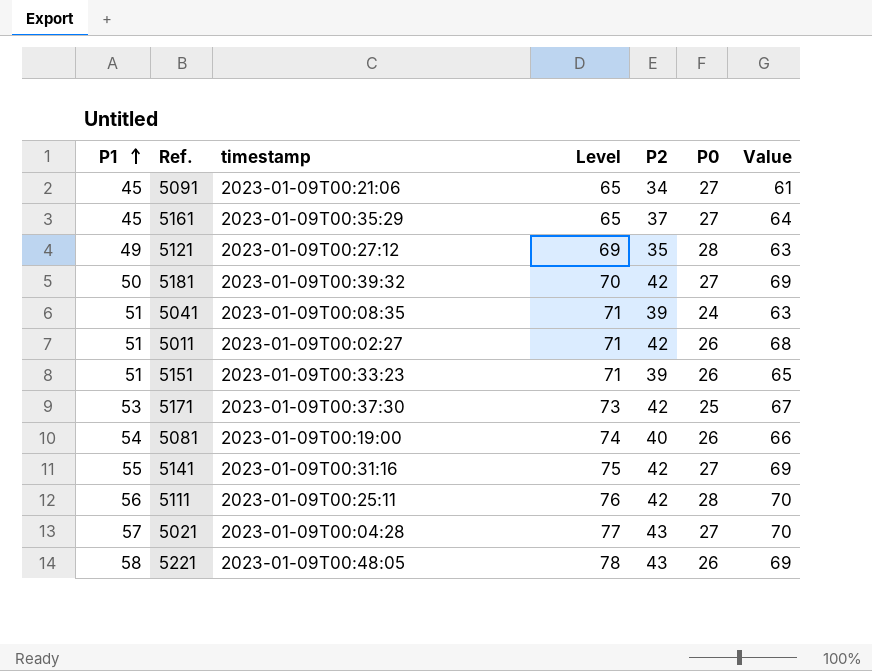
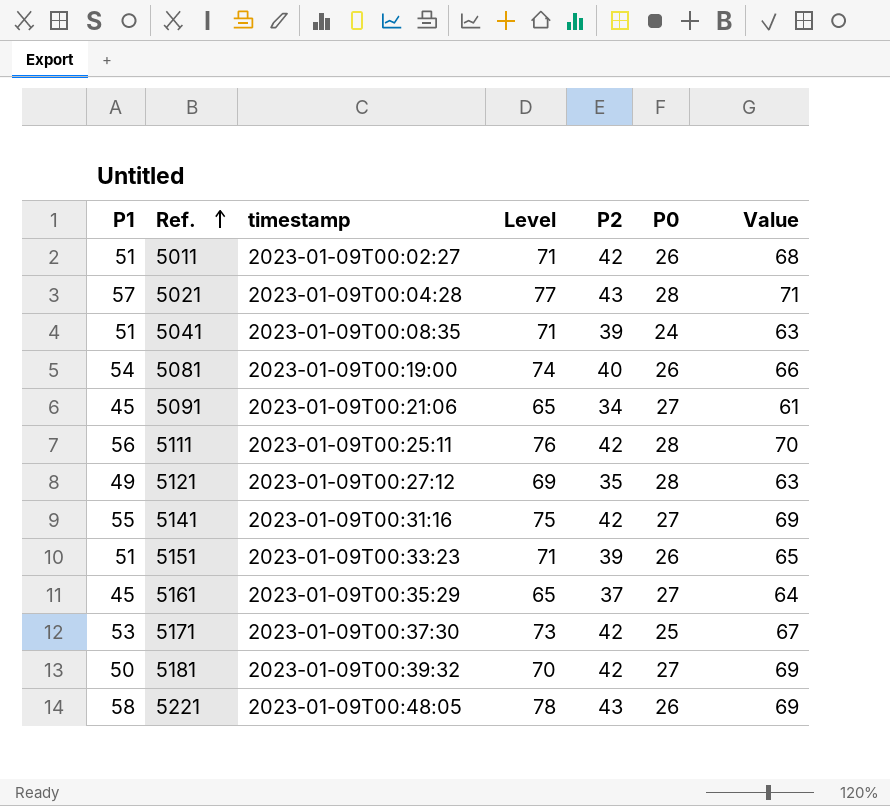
row order: P1 ascending -> Ref. ascending
5021 | P0: 27 -> 28
5021 | Value: 70 -> 71

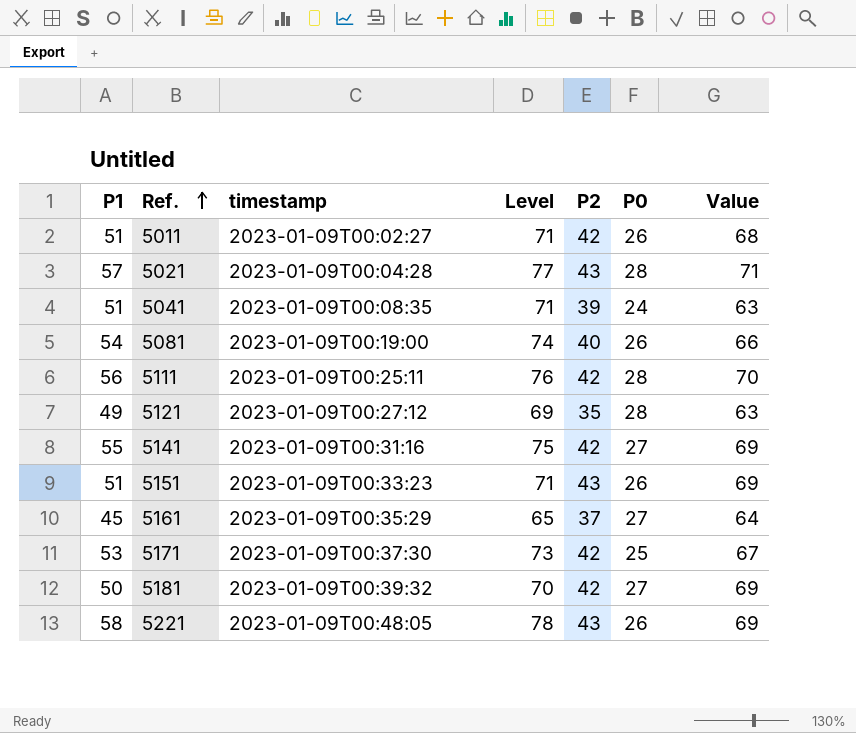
row 5091: 45 | 2023-01-09T00:21:06 | 65 | 34 | 27 | 61 -> none
5151 | P2: 39 -> 43
5151 | Value: 65 -> 69

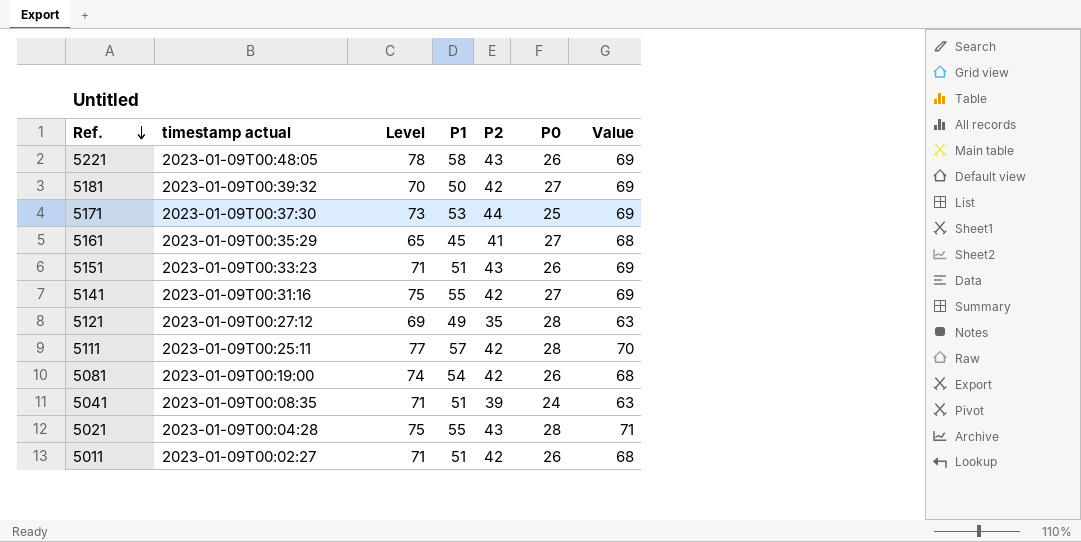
row order: Ref. ascending -> Ref. descending
column name: timestamp -> timestamp actual
column P1 | position: 1 -> 4
5171 | P2: 42 -> 44
5171 | Value: 67 -> 69
5161 | P2: 37 -> 41
5161 | Value: 64 -> 68
5111 | Level: 76 -> 77
5111 | P1: 56 -> 57
5081 | P2: 40 -> 42
5081 | Value: 66 -> 68
5021 | Level: 77 -> 75
5021 | P1: 57 -> 55

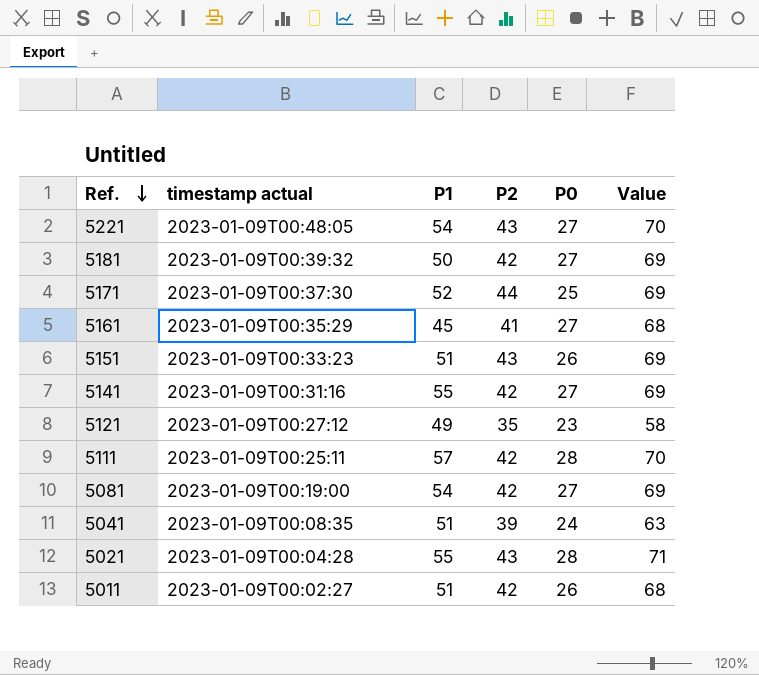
column Level | formula: [P1] + 20 -> none
5221 | P1: 58 -> 54
5221 | P0: 26 -> 27
5221 | Value: 69 -> 70
5171 | P1: 53 -> 52
5121 | P0: 28 -> 23
5121 | Value: 63 -> 58
5081 | P0: 26 -> 27
5081 | Value: 68 -> 69

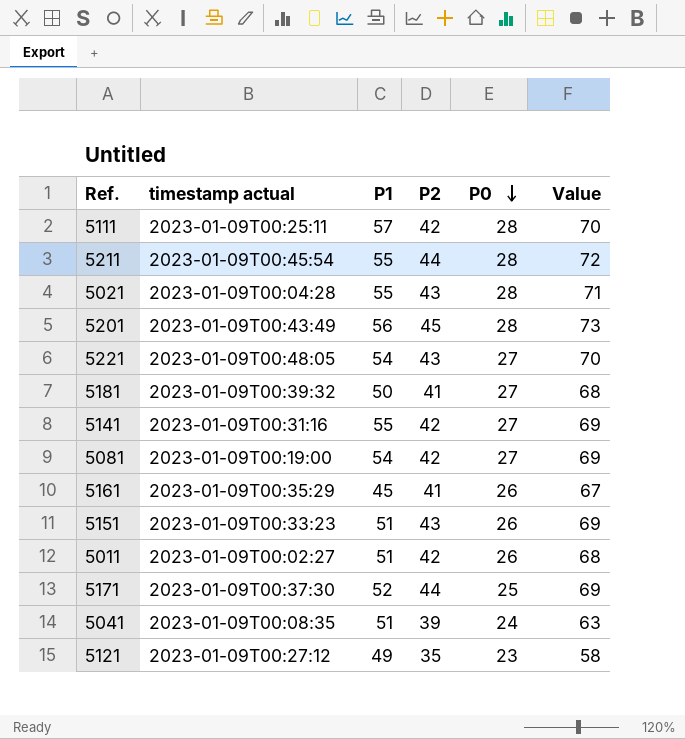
row order: Ref. descending -> P0 descending
row 5211: none -> 2023-01-09T00:45:54 | 55 | 44 | 28 | 72
row 5201: none -> 2023-01-09T00:43:49 | 56 | 45 | 28 | 73
5181 | P2: 42 -> 41
5181 | Value: 69 -> 68
5161 | P0: 27 -> 26
5161 | Value: 68 -> 67

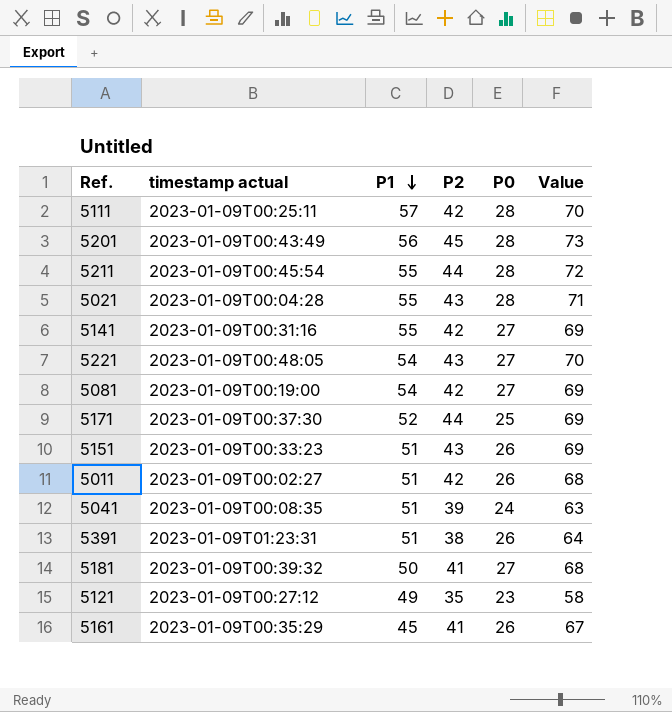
row order: P0 descending -> P1 descending
row 5391: none -> 2023-01-09T01:23:31 | 51 | 38 | 26 | 64

